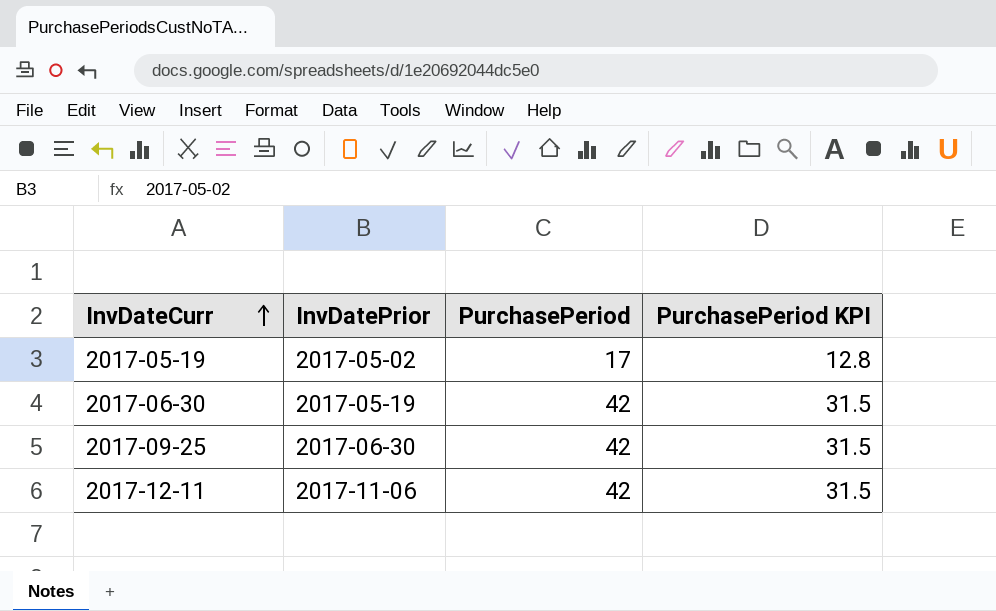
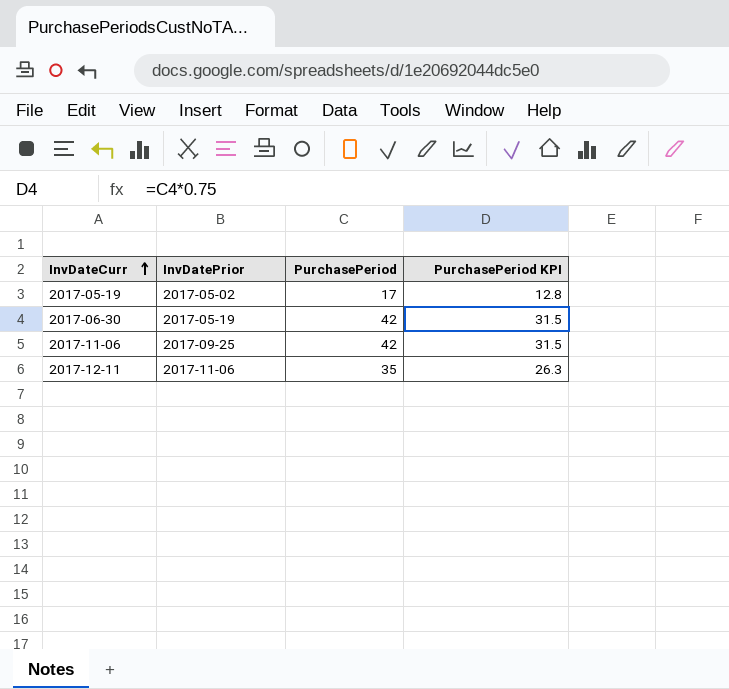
row 2017-09-25: 2017-06-30 | 42 | 31.5 -> none
row 2017-11-06: none -> 2017-09-25 | 42 | 31.5
2017-12-11 | PurchasePeriod: 42 -> 35
2017-12-11 | PurchasePeriod KPI: 31.5 -> 26.3

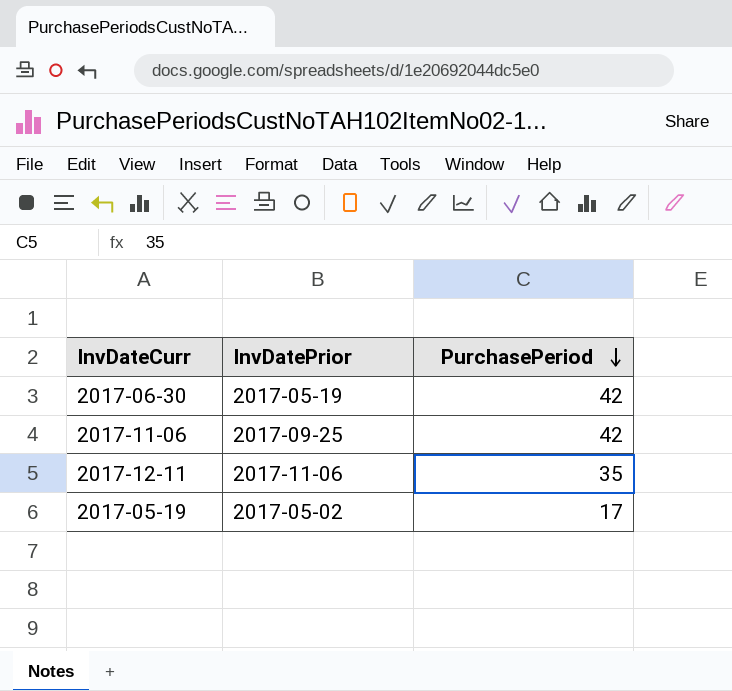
row order: InvDateCurr ascending -> PurchasePeriod descending
column PurchasePeriod KPI | formula: [PurchasePeriod] * 0.75 -> none

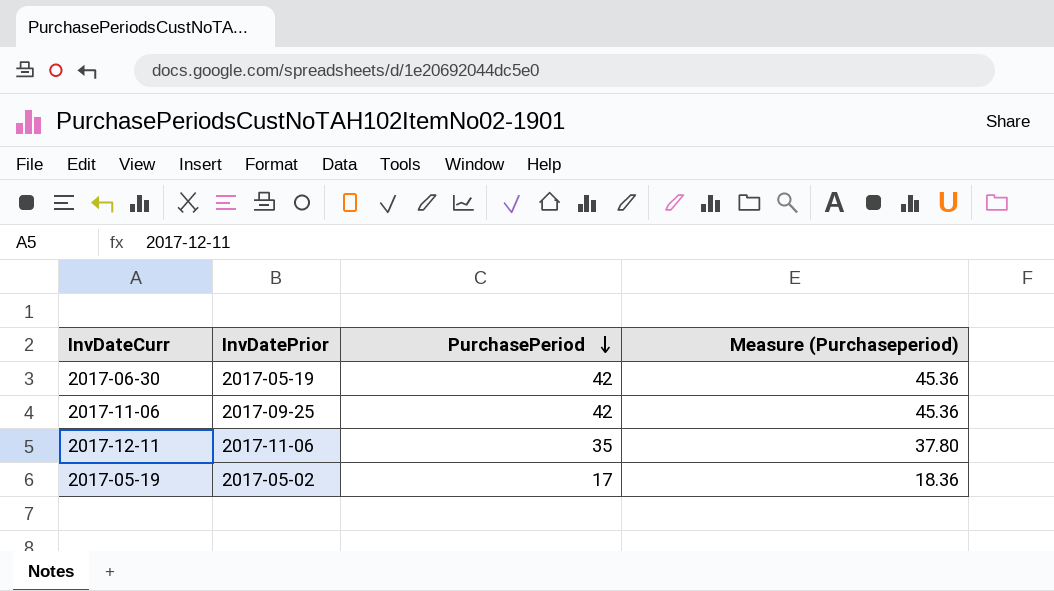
column Measure (Purchaseperiod) | formula: none -> [PurchasePeriod] * 1.08

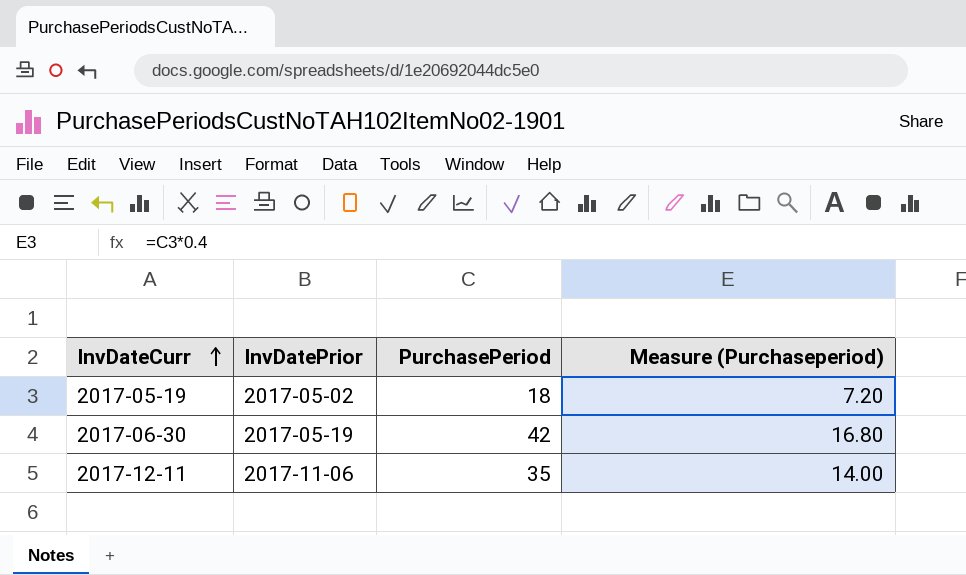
row order: PurchasePeriod descending -> InvDateCurr ascending
column Measure (Purchaseperiod) | formula: [PurchasePeriod] * 1.08 -> [PurchasePeriod] * 0.4
row 2017-11-06: 2017-09-25 | 42 | 45.36 -> none
2017-05-19 | PurchasePeriod: 17 -> 18

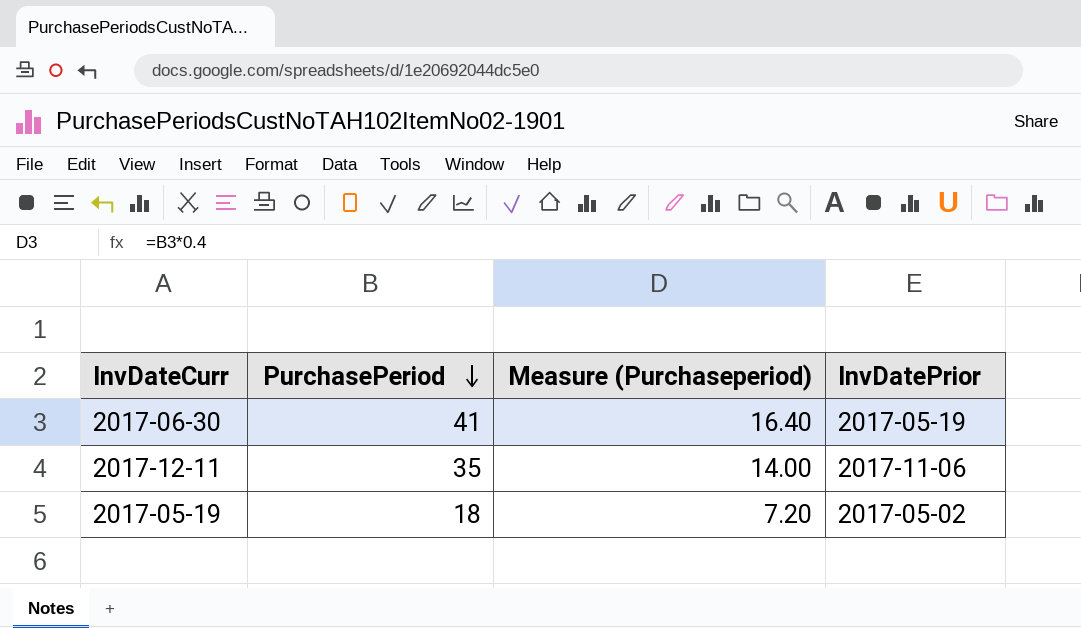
row order: InvDateCurr ascending -> PurchasePeriod descending
column InvDatePrior | position: 2 -> 4
2017-06-30 | PurchasePeriod: 42 -> 41
2017-06-30 | Measure (Purchaseperiod): 16.80 -> 16.40

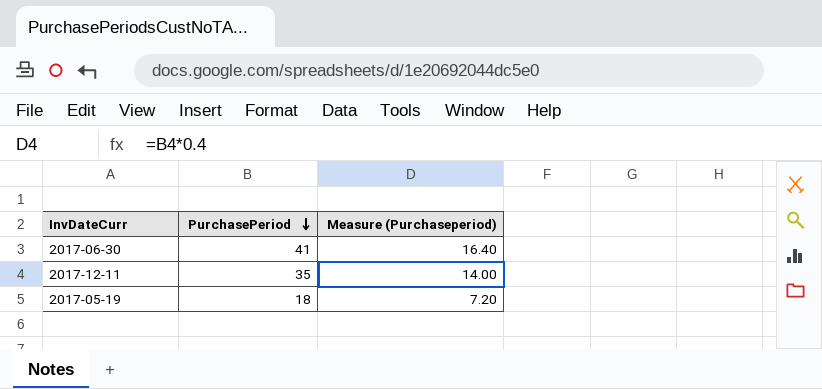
column InvDatePrior | position: 4 -> none

